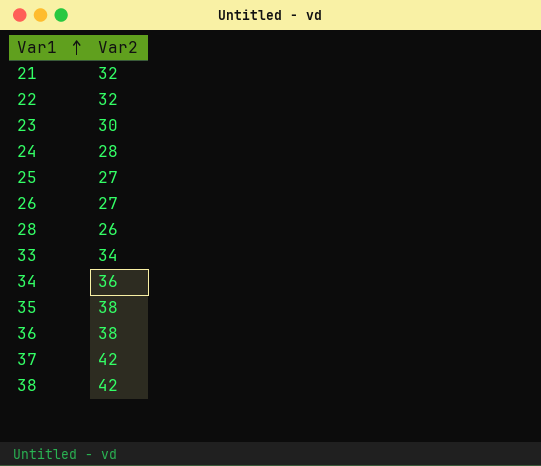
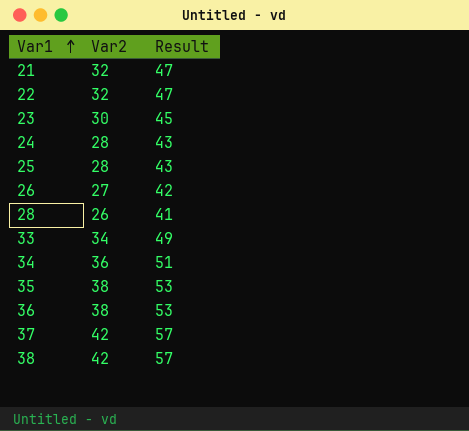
column Result | formula: none -> [Var2] + 15
25 | Var2: 27 -> 28

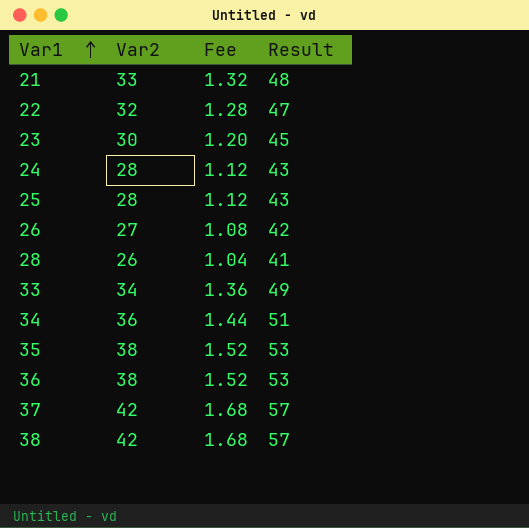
column Fee | formula: none -> [Var2] * 0.04
21 | Var2: 32 -> 33
21 | Result: 47 -> 48

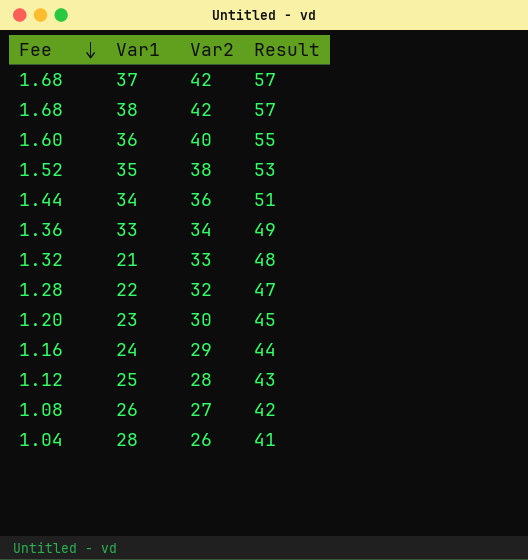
row order: Var1 ascending -> Fee descending
column Fee | position: 3 -> 1
36 | Fee: 1.52 -> 1.60
36 | Var2: 38 -> 40
36 | Result: 53 -> 55
24 | Fee: 1.12 -> 1.16
24 | Var2: 28 -> 29
24 | Result: 43 -> 44

